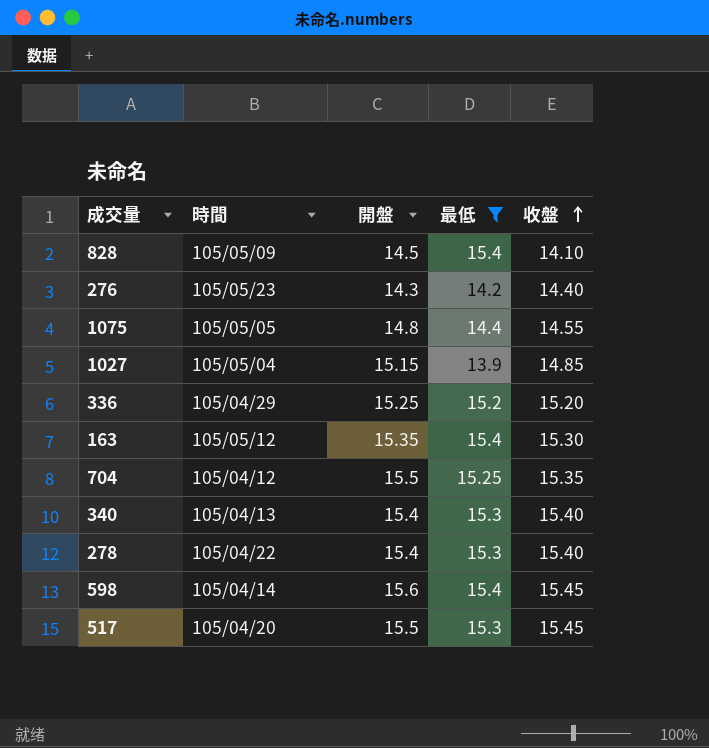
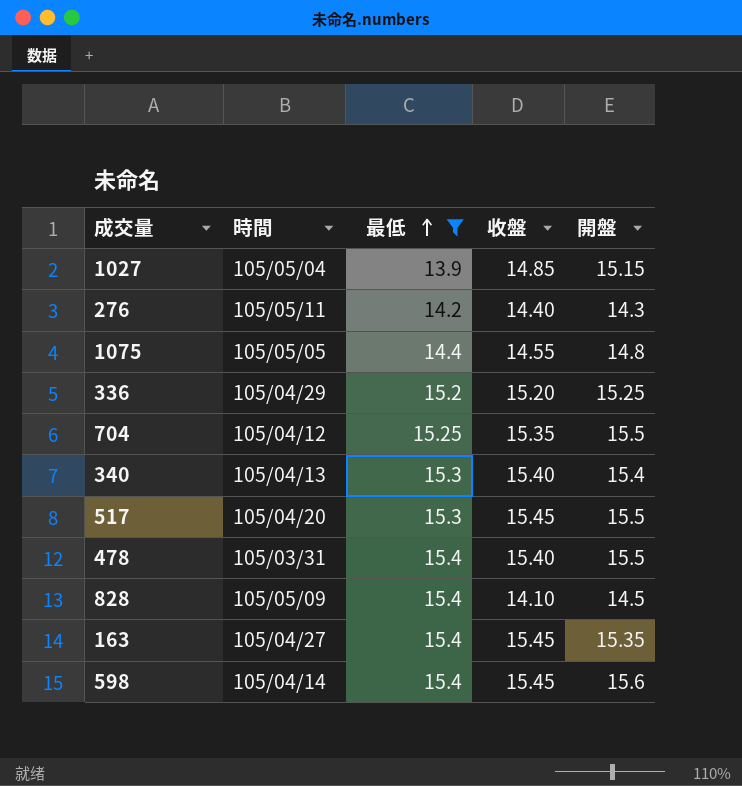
row order: 收盤 ascending -> 最低 ascending
column 開盤 | position: 3 -> 5
row 278: 105/04/22 | 15.4 | 15.3 | 15.40 -> none
276 | 時間: 105/05/23 -> 105/05/11
row 478: none -> 105/03/31 | 15.4 | 15.40 | 15.5
163 | 時間: 105/05/12 -> 105/04/27
163 | 收盤: 15.30 -> 15.45

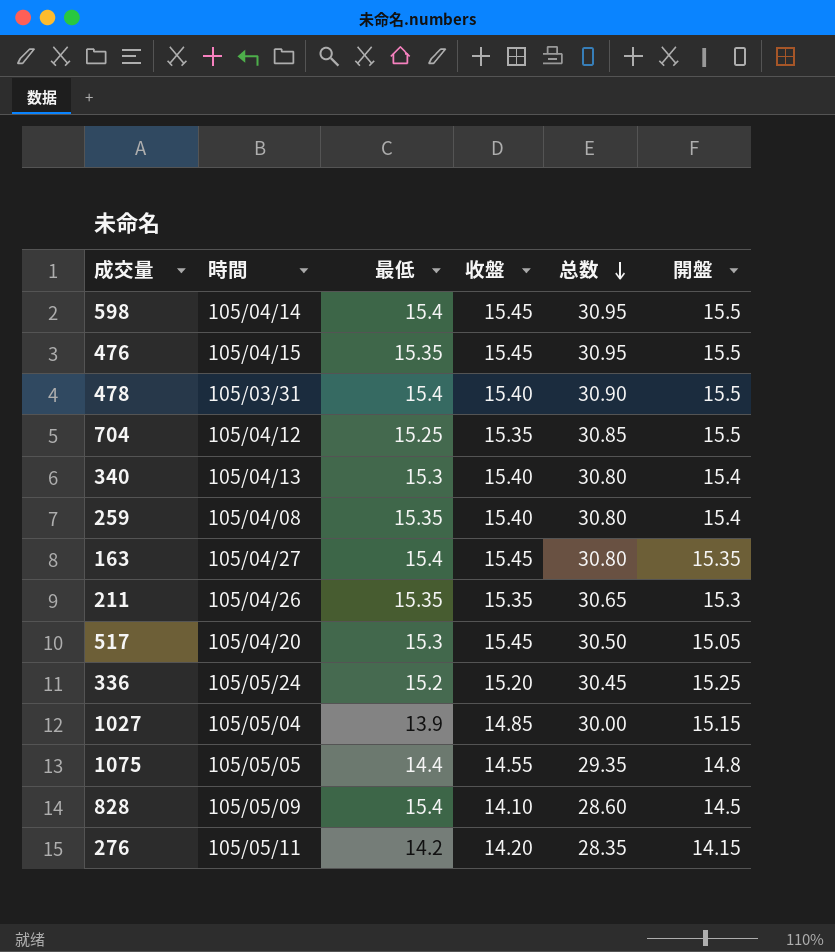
filter: 最低 != 15.35 -> none
row order: 最低 ascending -> 总数 descending
column 总数 | formula: none -> [收盤] + [開盤]
598 | 開盤: 15.6 -> 15.5
517 | 開盤: 15.5 -> 15.05
336 | 時間: 105/04/29 -> 105/05/24
276 | 收盤: 14.40 -> 14.20
276 | 開盤: 14.3 -> 14.15

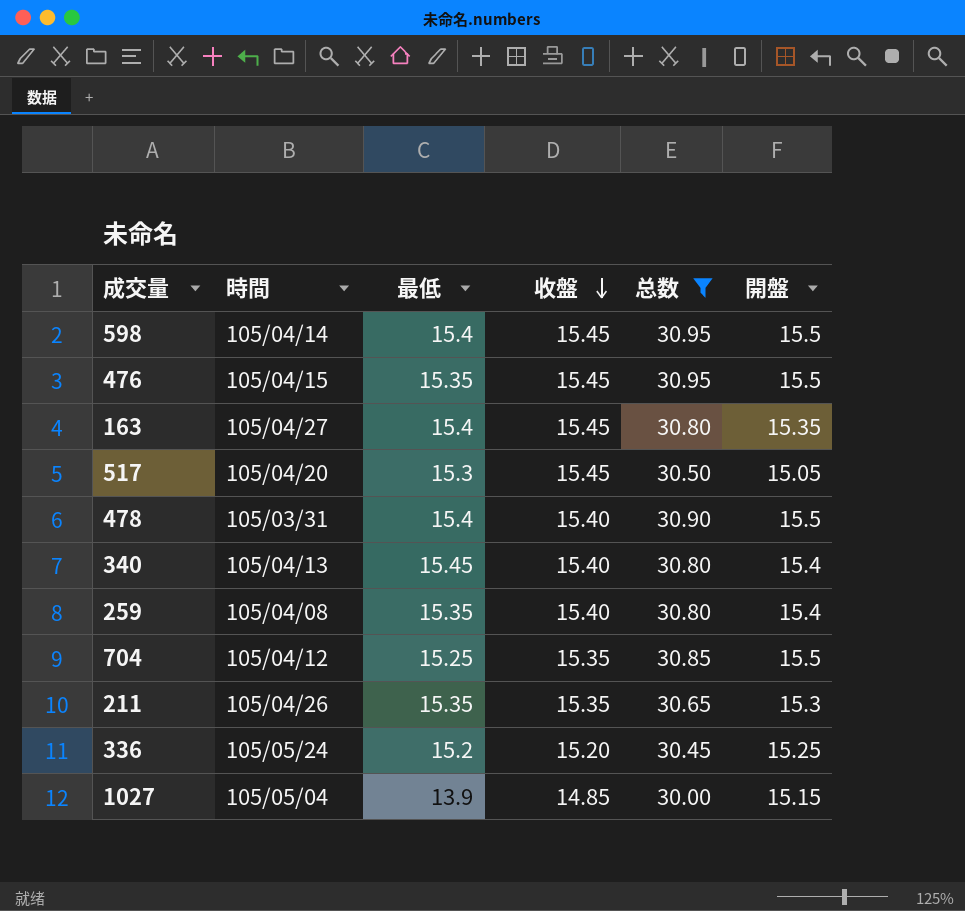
filter: none -> 总数 >= 30.00
row order: 总数 descending -> 收盤 descending
340 | 最低: 15.3 -> 15.45

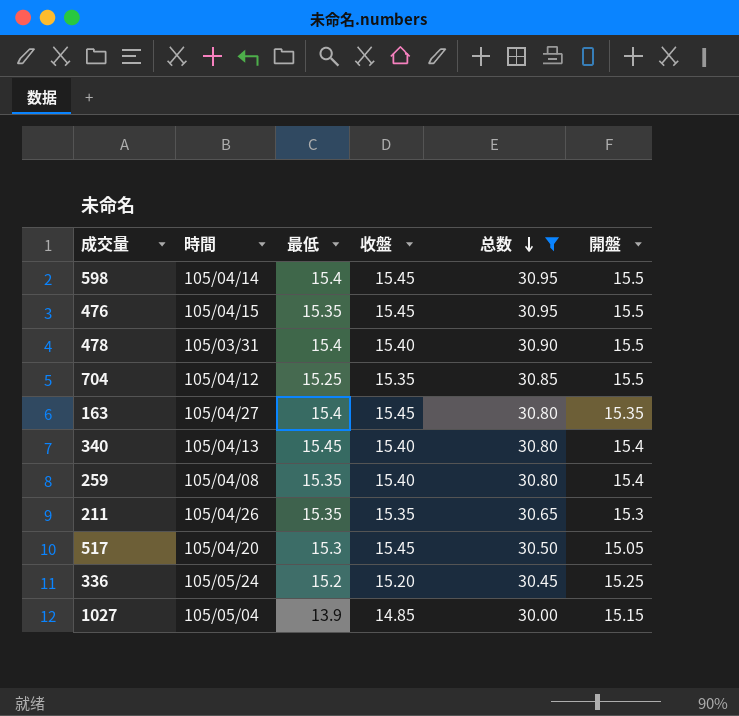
row order: 收盤 descending -> 总数 descending

